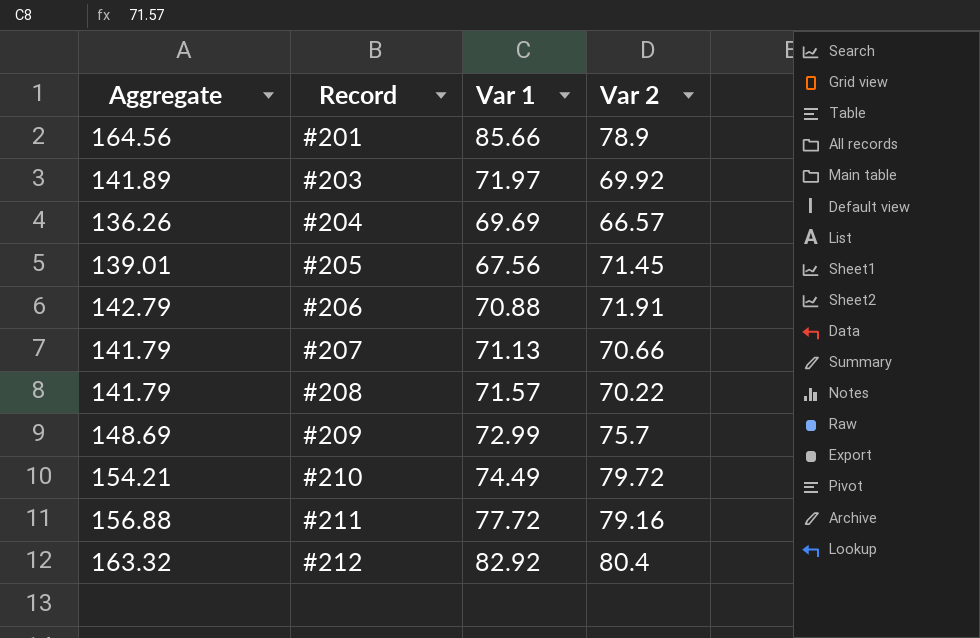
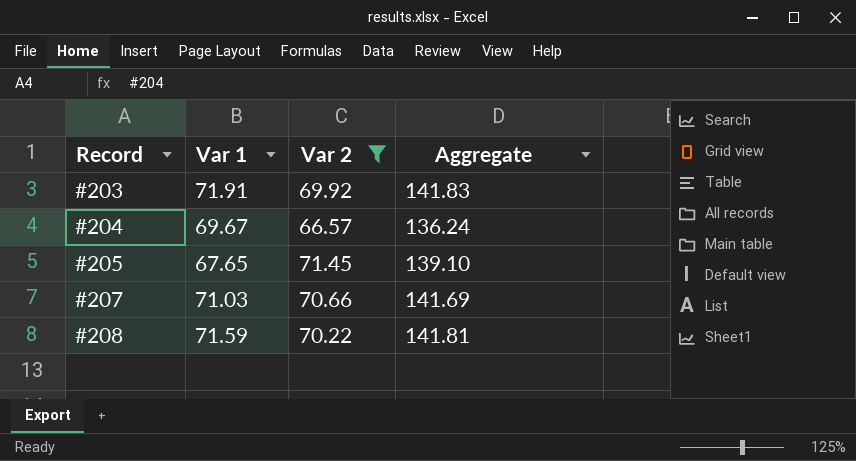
filter: none -> Var 2 <= 71.45
column Aggregate | position: 1 -> 4
#203 | Var 1: 71.97 -> 71.91
#203 | Aggregate: 141.89 -> 141.83
#204 | Var 1: 69.69 -> 69.67
#204 | Aggregate: 136.26 -> 136.24
#205 | Var 1: 67.56 -> 67.65
#205 | Aggregate: 139.01 -> 139.10
#207 | Var 1: 71.13 -> 71.03
#207 | Aggregate: 141.79 -> 141.69
#208 | Var 1: 71.57 -> 71.59
#208 | Aggregate: 141.79 -> 141.81

